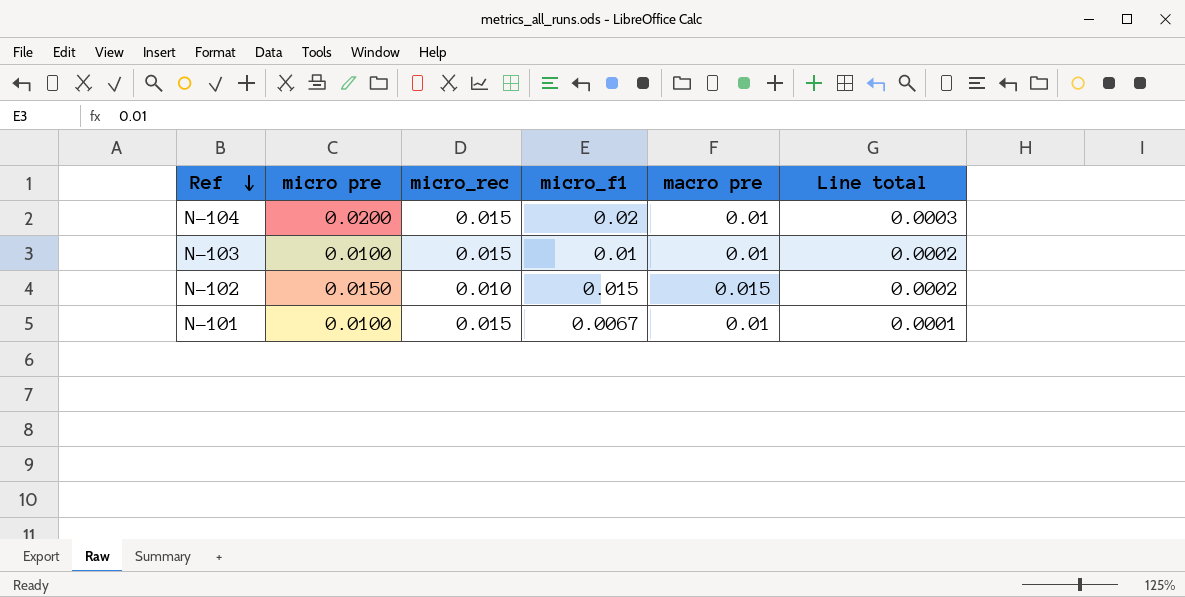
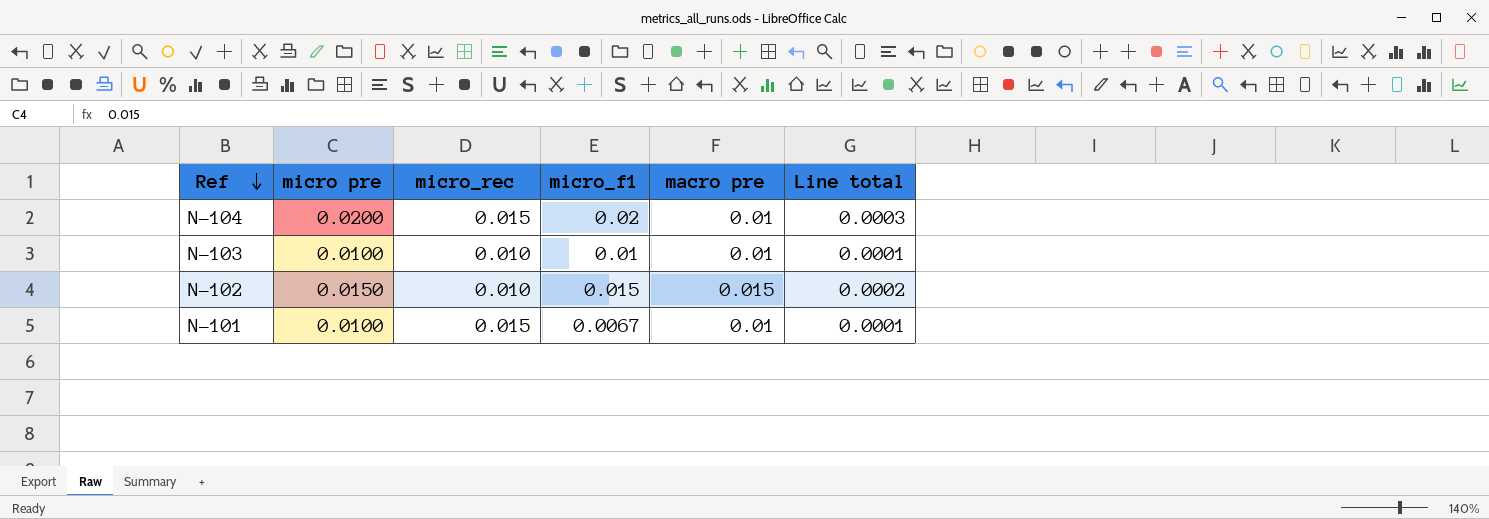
N-103 | micro_rec: 0.015 -> 0.010
N-103 | Line total: 0.0002 -> 0.0001

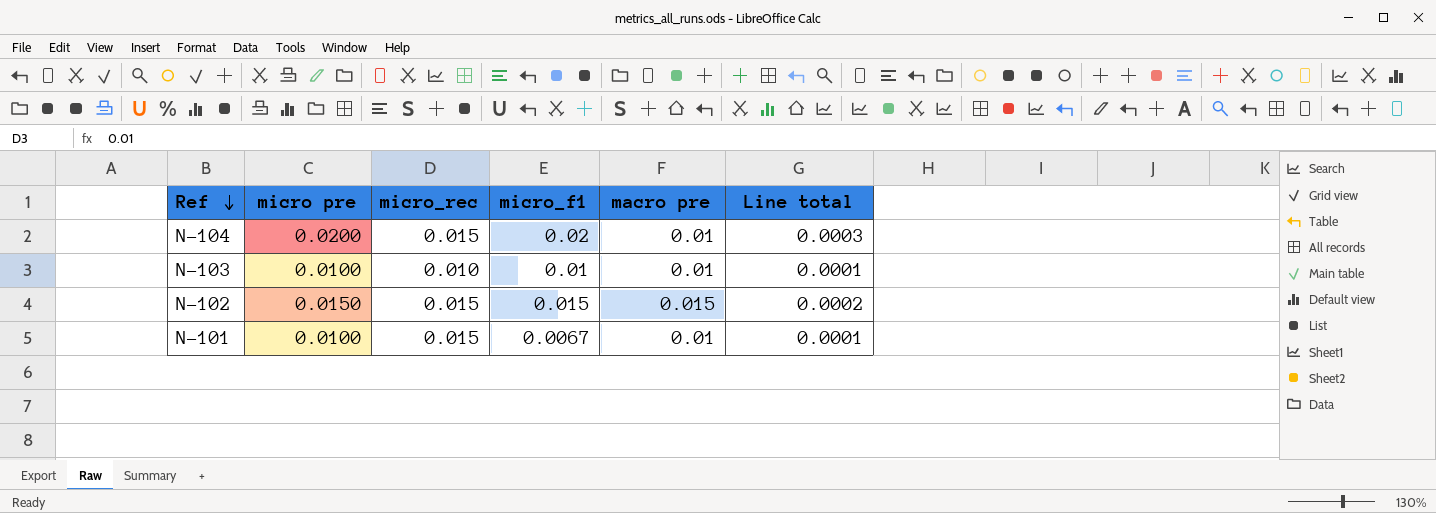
N-102 | micro_rec: 0.010 -> 0.015

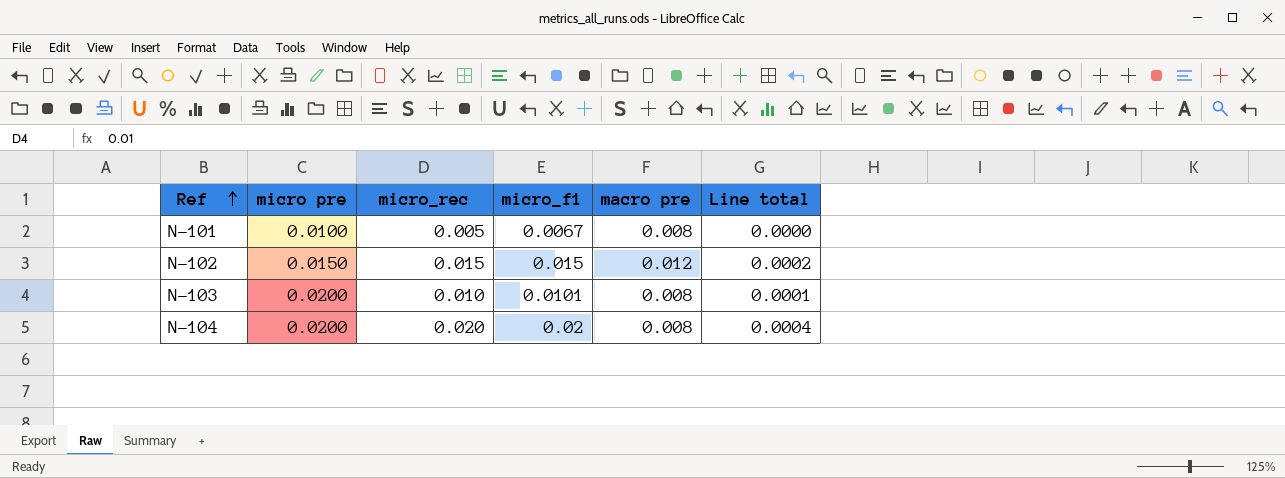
row order: Ref descending -> Ref ascending
N-101 | micro_rec: 0.015 -> 0.005
N-101 | macro pre: 0.01 -> 0.008
N-101 | Line total: 0.0001 -> 0.0000
N-102 | macro pre: 0.015 -> 0.012
N-103 | micro pre: 0.0100 -> 0.0200
N-103 | micro_f1: 0.01 -> 0.0101
N-103 | macro pre: 0.01 -> 0.008
N-104 | micro_rec: 0.015 -> 0.020
N-104 | macro pre: 0.01 -> 0.008
N-104 | Line total: 0.0003 -> 0.0004

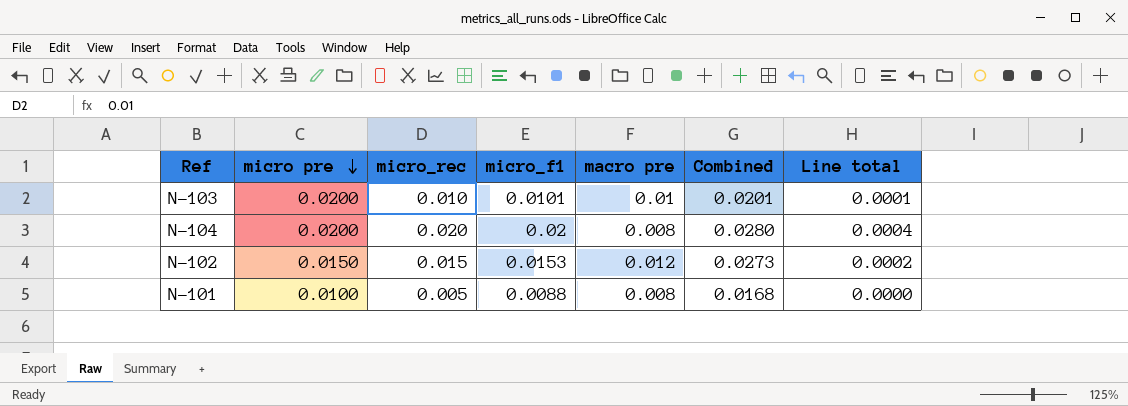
row order: Ref ascending -> micro pre descending
column Combined | formula: none -> [micro_f1] + [macro pre]
N-103 | macro pre: 0.008 -> 0.01
N-102 | micro_f1: 0.015 -> 0.0153
N-101 | micro_f1: 0.0067 -> 0.0088

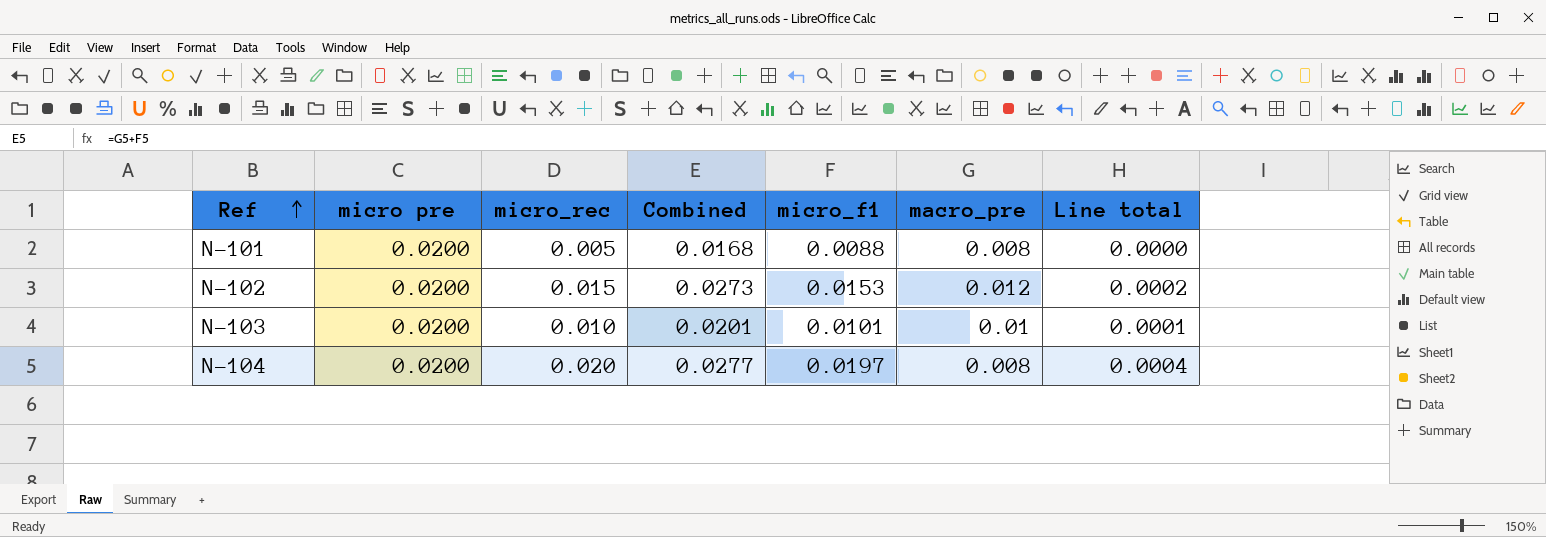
row order: micro pre descending -> Ref ascending
column Combined | position: 6 -> 4
column name: macro pre -> macro_pre
N-101 | micro pre: 0.0100 -> 0.0200
N-102 | micro pre: 0.0150 -> 0.0200
N-104 | Combined: 0.0280 -> 0.0277
N-104 | micro_f1: 0.02 -> 0.0197

